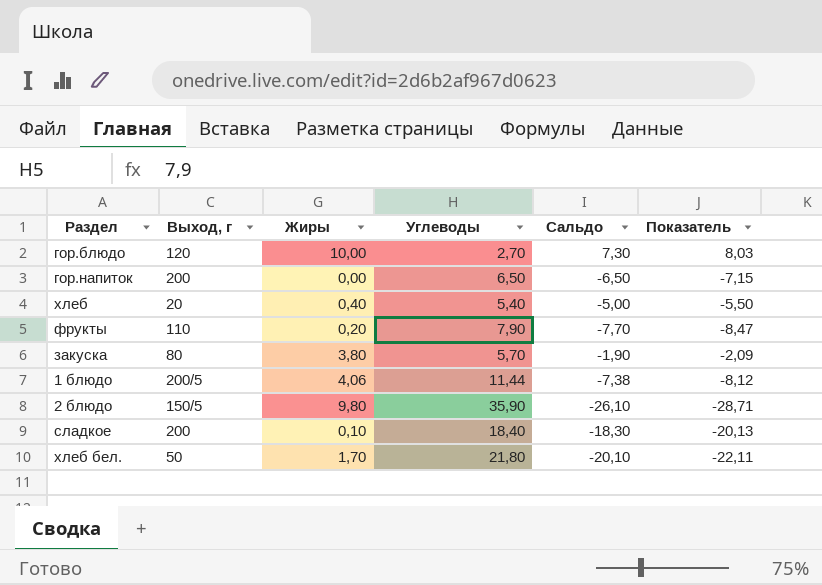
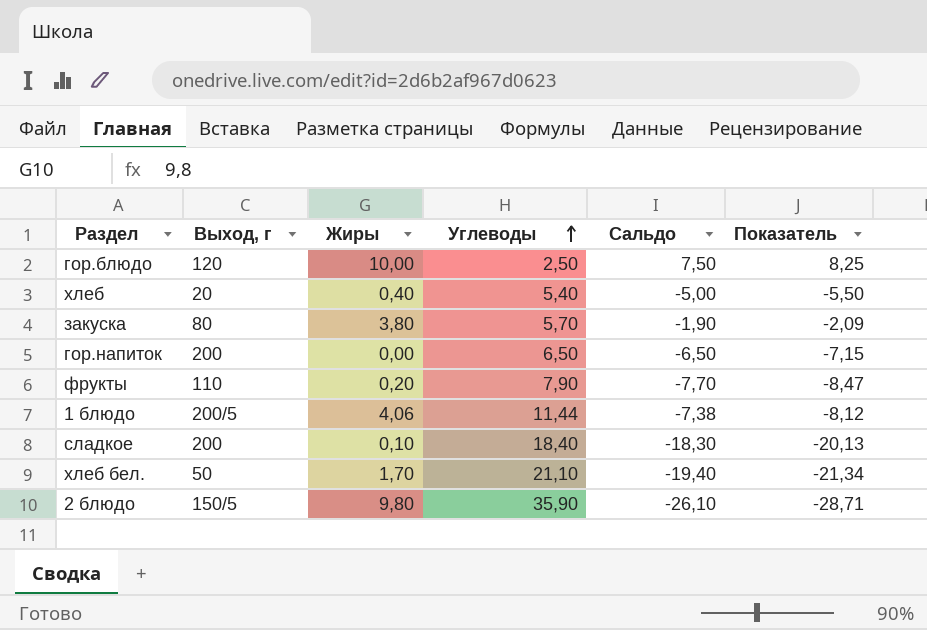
row order: none -> Углеводы ascending
гор.блюдо | Углеводы: 2,70 -> 2,50
гор.блюдо | Сальдо: 7,30 -> 7,50
гор.блюдо | Показатель: 8,03 -> 8,25
хлеб бел. | Углеводы: 21,80 -> 21,10
хлеб бел. | Сальдо: -20,10 -> -19,40
хлеб бел. | Показатель: -22,11 -> -21,34

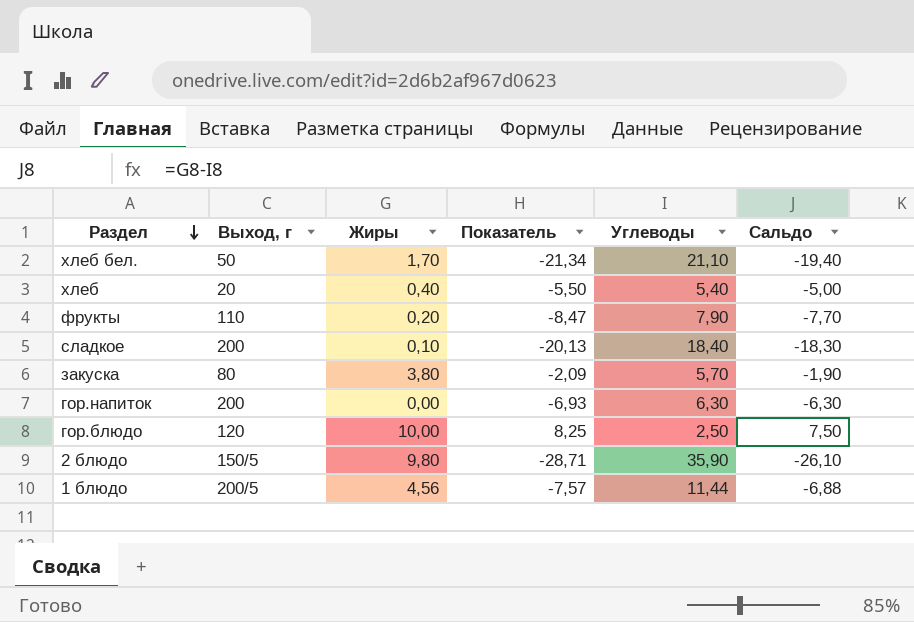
row order: Углеводы ascending -> Раздел descending
column Показатель | position: 6 -> 4
гор.напиток | Показатель: -7,15 -> -6,93
гор.напиток | Углеводы: 6,50 -> 6,30
гор.напиток | Сальдо: -6,50 -> -6,30
1 блюдо | Жиры: 4,06 -> 4,56
1 блюдо | Показатель: -8,12 -> -7,57
1 блюдо | Сальдо: -7,38 -> -6,88

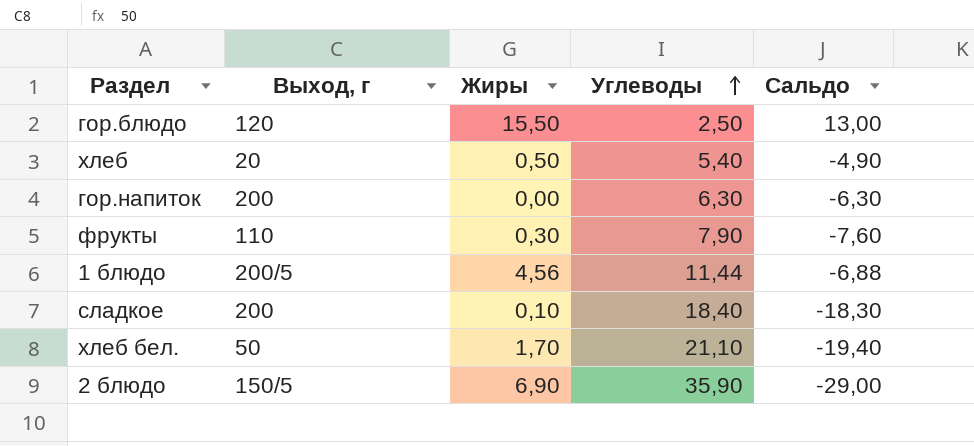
row order: Раздел descending -> Углеводы ascending
column Показатель | formula: [Сальдо] * 1,1 -> none
row закуска: 80 | 3,80 | -2,09 | 5,70 | -1,90 -> none
гор.блюдо | Жиры: 10,00 -> 15,50
гор.блюдо | Сальдо: 7,50 -> 13,00
хлеб | Жиры: 0,40 -> 0,50
хлеб | Сальдо: -5,00 -> -4,90
фрукты | Жиры: 0,20 -> 0,30
фрукты | Сальдо: -7,70 -> -7,60
2 блюдо | Жиры: 9,80 -> 6,90
2 блюдо | Сальдо: -26,10 -> -29,00

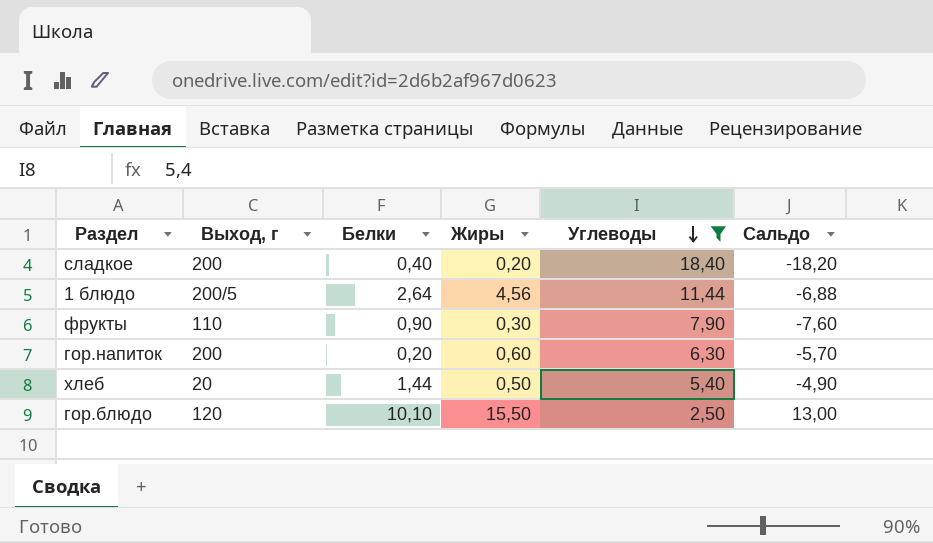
filter: none -> Углеводы <= 18,40
row order: Углеводы ascending -> Углеводы descending
column Белки | position: none -> 3
сладкое | Жиры: 0,10 -> 0,20
сладкое | Сальдо: -18,30 -> -18,20
гор.напиток | Жиры: 0,00 -> 0,60
гор.напиток | Сальдо: -6,30 -> -5,70

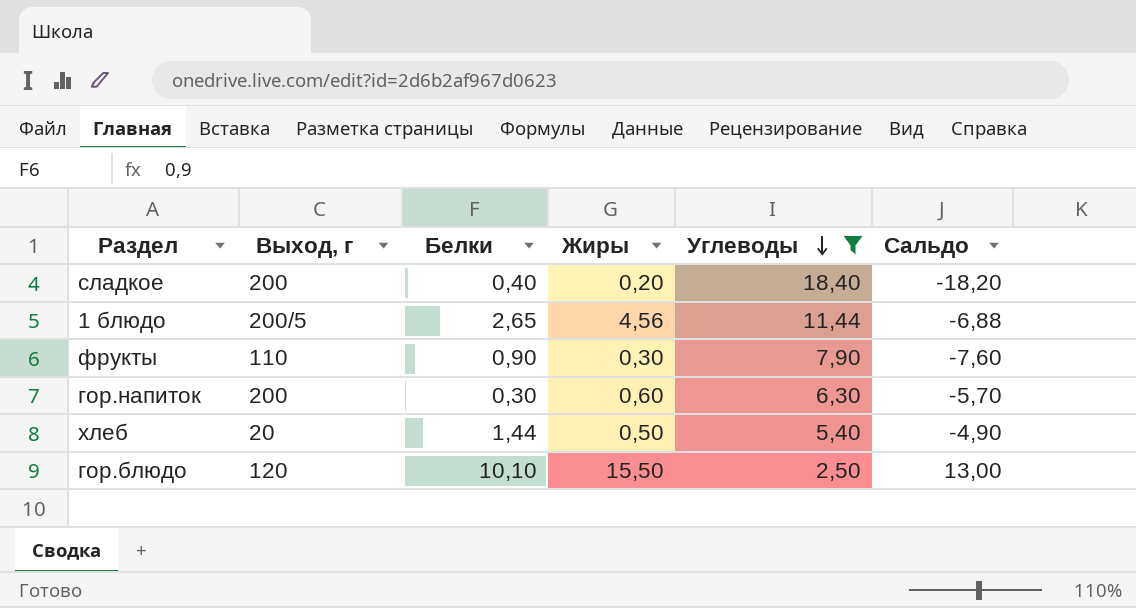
1 блюдо | Белки: 2,64 -> 2,65
гор.напиток | Белки: 0,20 -> 0,30

